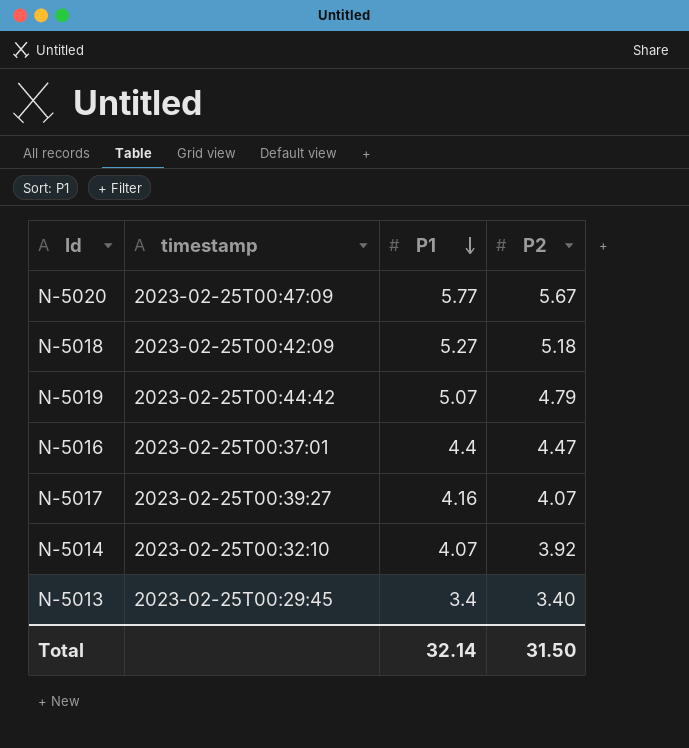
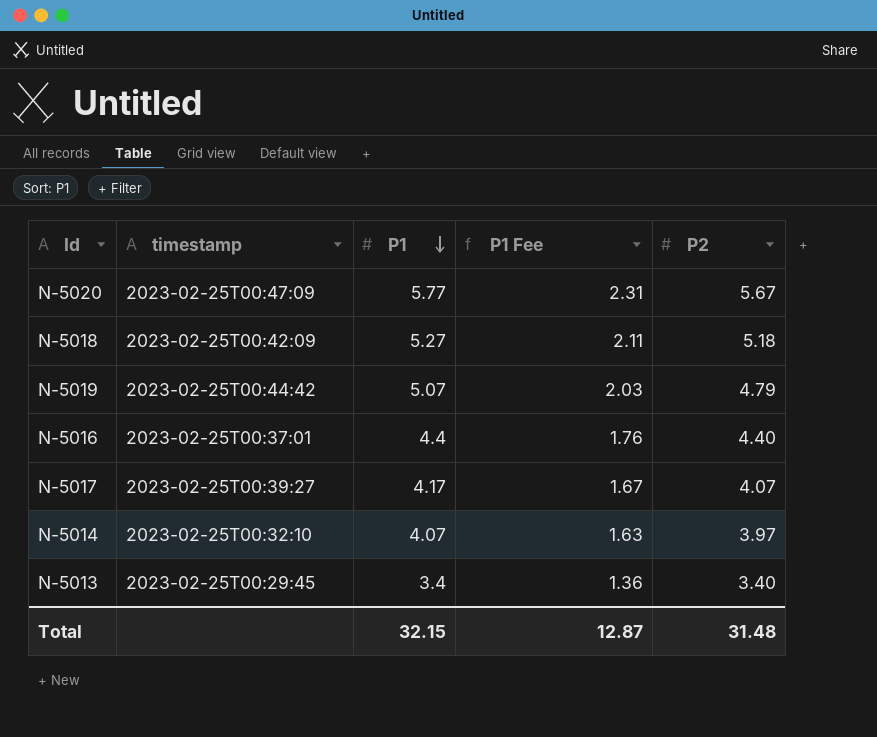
column P1 Fee | formula: none -> [P1] * 0.4
N-5016 | P2: 4.47 -> 4.40
N-5017 | P1: 4.16 -> 4.17
N-5014 | P2: 3.92 -> 3.97
Total | P1: 32.14 -> 32.15
Total | P2: 31.50 -> 31.48

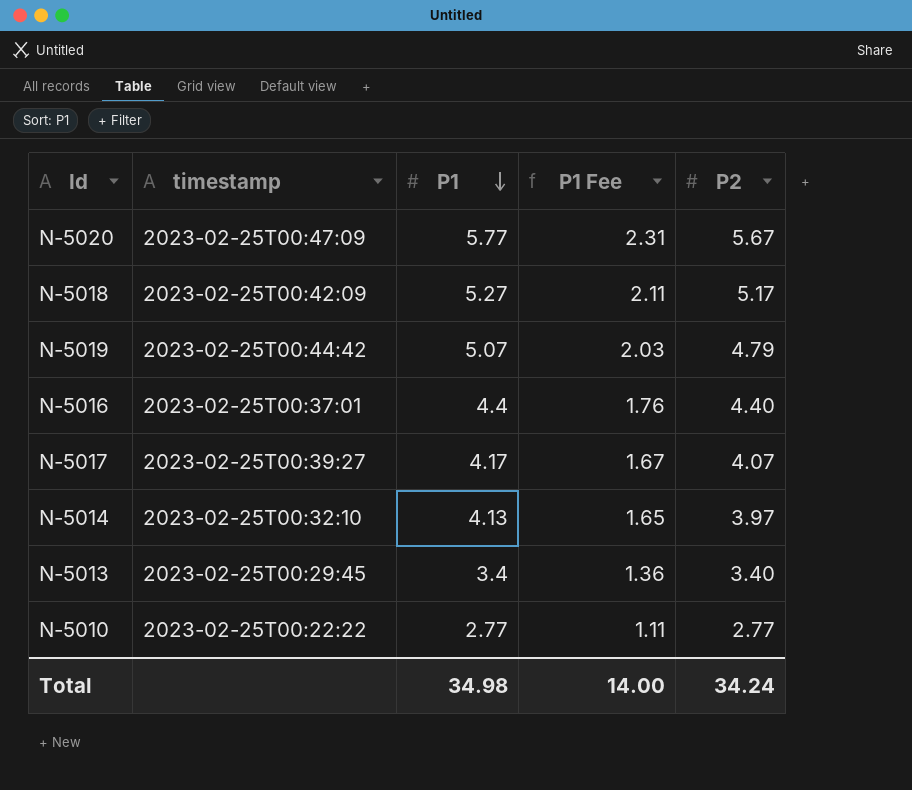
N-5018 | P2: 5.18 -> 5.17
N-5014 | P1: 4.07 -> 4.13
N-5014 | P1 Fee: 1.63 -> 1.65
row N-5010: none -> 2023-02-25T00:22:22 | 2.77 | 1.11 | 2.77
Total | P1: 32.15 -> 34.98
Total | P1 Fee: 12.87 -> 14.00
Total | P2: 31.48 -> 34.24

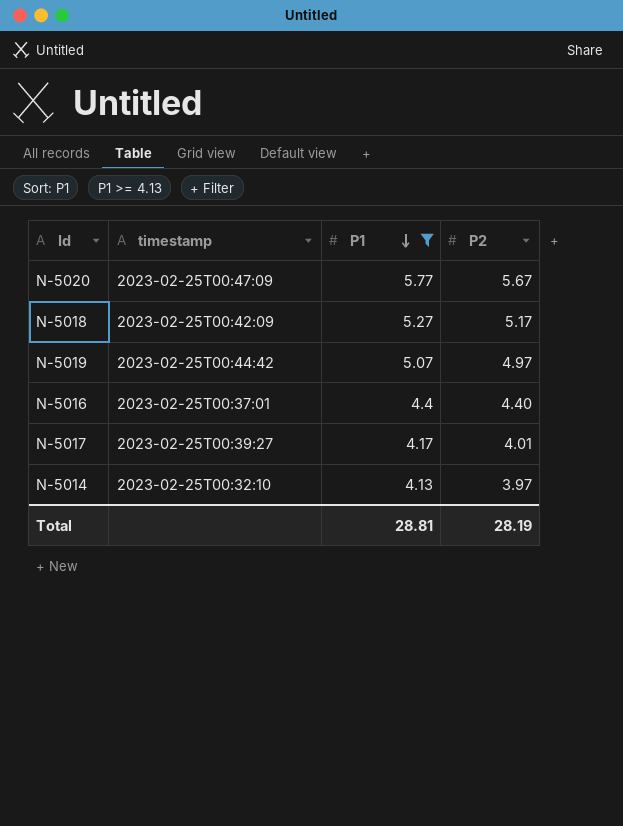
filter: none -> P1 >= 4.13
column P1 Fee | formula: [P1] * 0.4 -> none
N-5019 | P2: 4.79 -> 4.97
N-5017 | P2: 4.07 -> 4.01
Total | P1: 34.98 -> 28.81
Total | P2: 34.24 -> 28.19

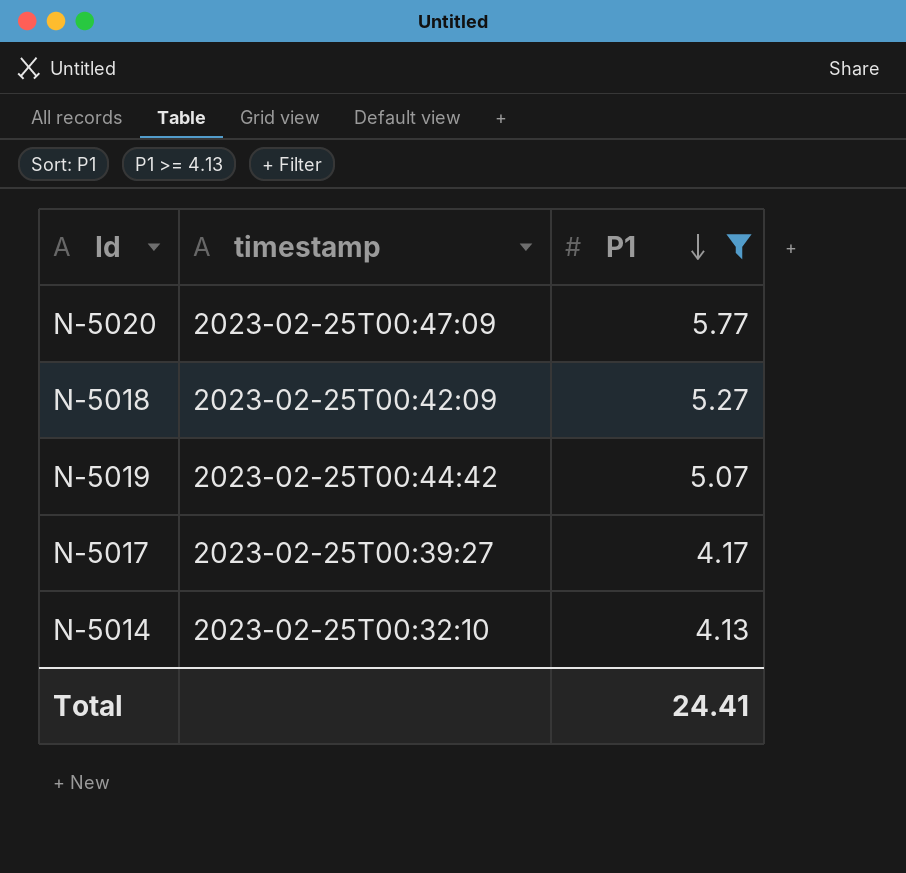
column P2 | position: 4 -> none
row N-5016: 2023-02-25T00:37:01 | 4.4 | 4.40 -> none
Total | P1: 28.81 -> 24.41

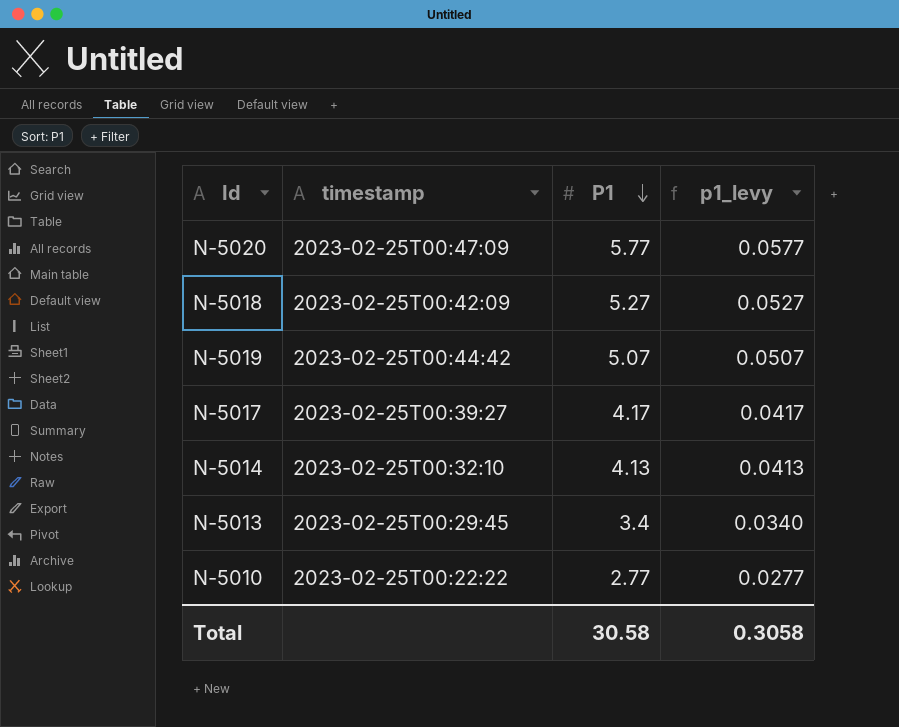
filter: P1 >= 4.13 -> none
column p1_levy | formula: none -> [P1] * 0.01
Total | P1: 24.41 -> 30.58

